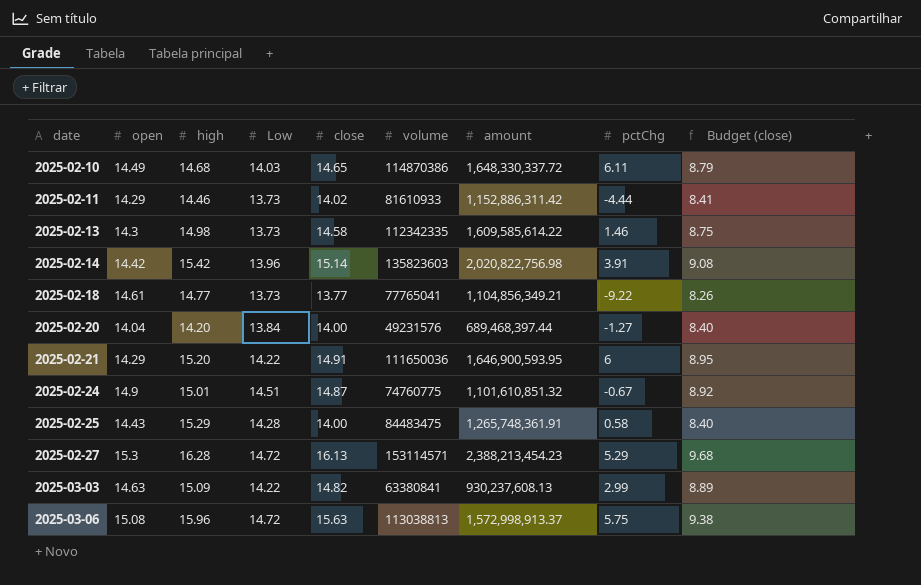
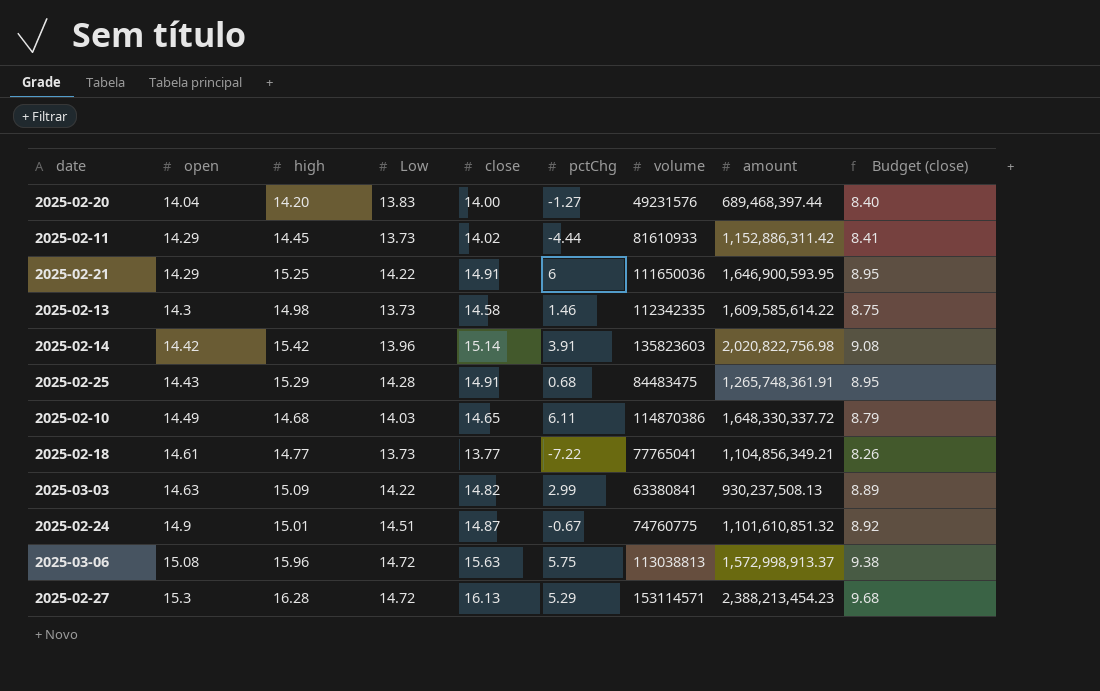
row order: date ascending -> open ascending
column pctChg | position: 8 -> 6
2025-02-20 | Low: 13.84 -> 13.83
2025-02-11 | high: 14.46 -> 14.45
2025-02-21 | high: 15.20 -> 15.25
2025-02-25 | close: 14.00 -> 14.91
2025-02-25 | pctChg: 0.58 -> 0.68
2025-02-25 | Budget (close): 8.40 -> 8.95
2025-02-18 | pctChg: -9.22 -> -7.22
2025-03-03 | amount: 930,237,608.13 -> 930,237,508.13

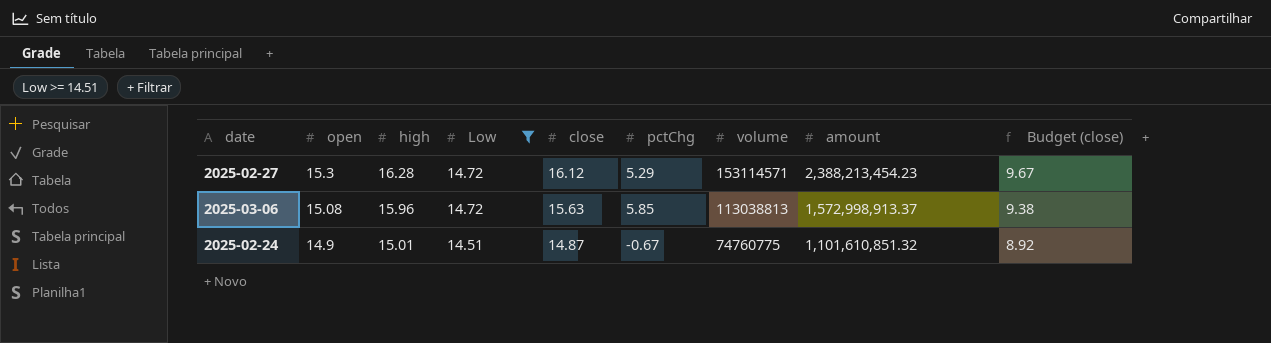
filter: none -> Low >= 14.51
row order: open ascending -> open descending
2025-02-27 | close: 16.13 -> 16.12
2025-02-27 | Budget (close): 9.68 -> 9.67
2025-03-06 | pctChg: 5.75 -> 5.85

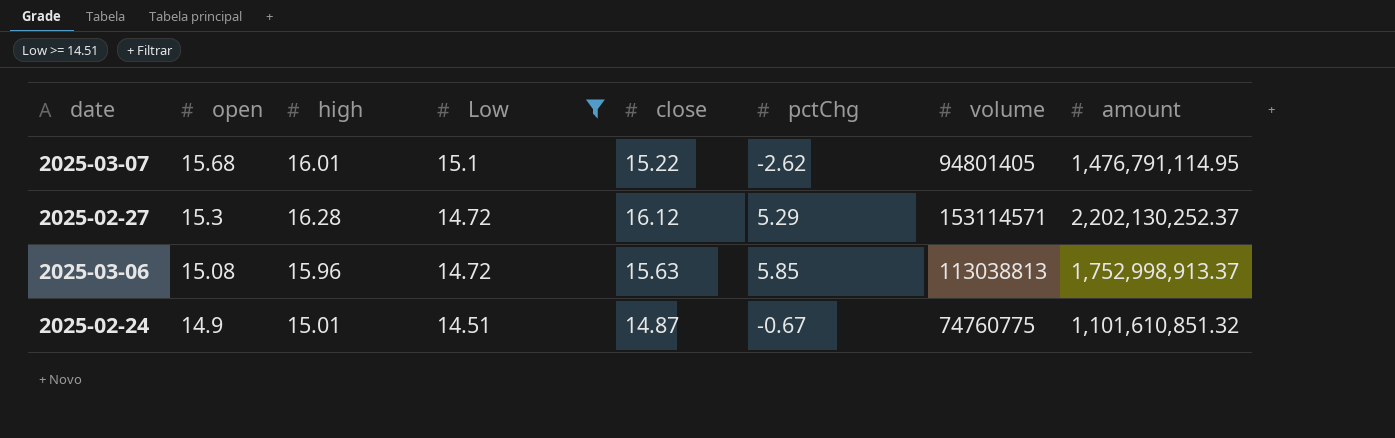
column Budget (close) | formula: [close] * 0.6 -> none
row 2025-03-07: none -> 15.68 | 16.01 | 15.1 | 15.22 | -2.62 | 94801405 | 1,476,791,114.95
2025-02-27 | amount: 2,388,213,454.23 -> 2,202,130,252.37
2025-03-06 | amount: 1,572,998,913.37 -> 1,752,998,913.37

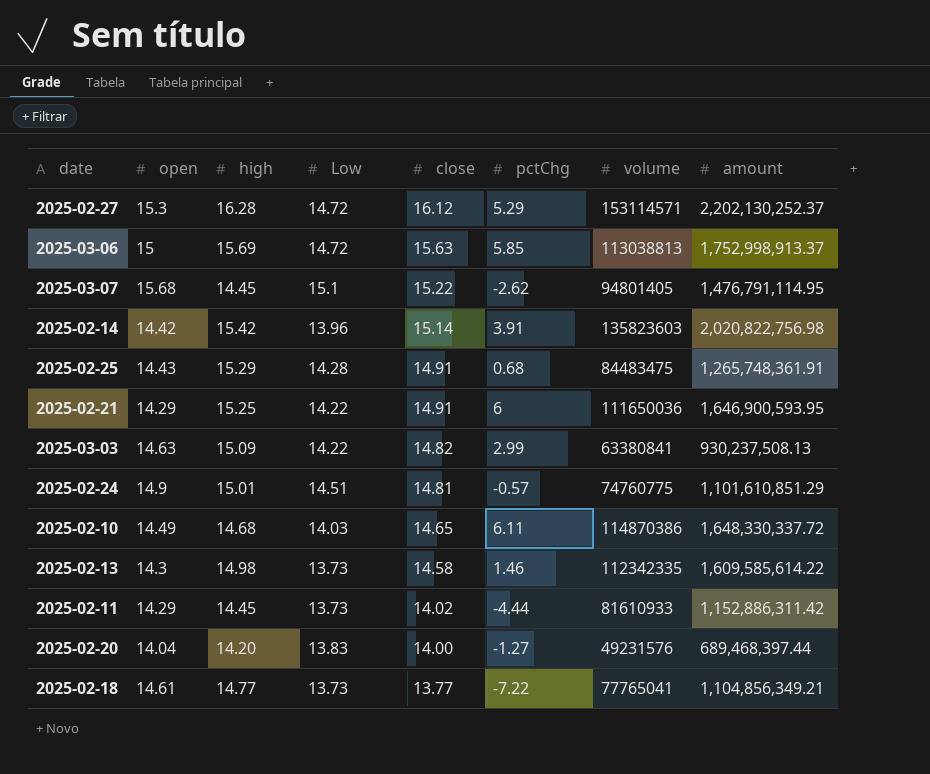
filter: Low >= 14.51 -> none
row order: open descending -> close descending
2025-03-06 | open: 15.08 -> 15
2025-03-06 | high: 15.96 -> 15.69
2025-03-07 | high: 16.01 -> 14.45
2025-02-24 | close: 14.87 -> 14.81
2025-02-24 | pctChg: -0.67 -> -0.57
2025-02-24 | amount: 1,101,610,851.32 -> 1,101,610,851.29

